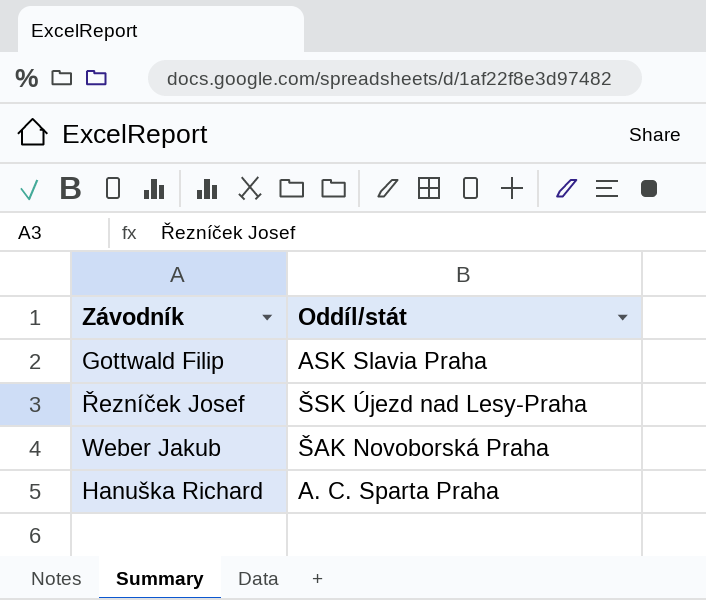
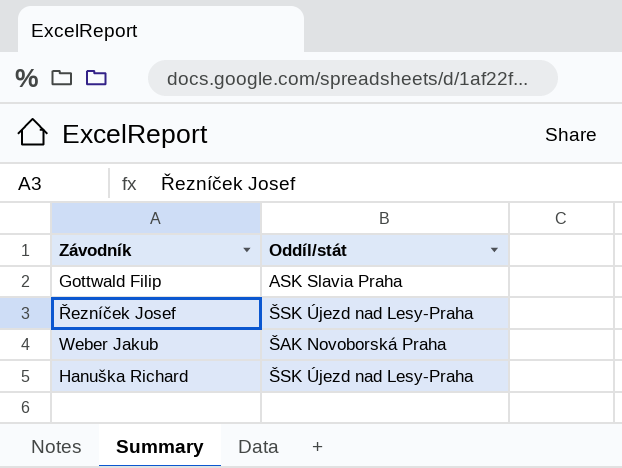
Hanuška Richard | Oddíl/stát: A. C. Sparta Praha -> ŠSK Újezd nad Lesy-Praha

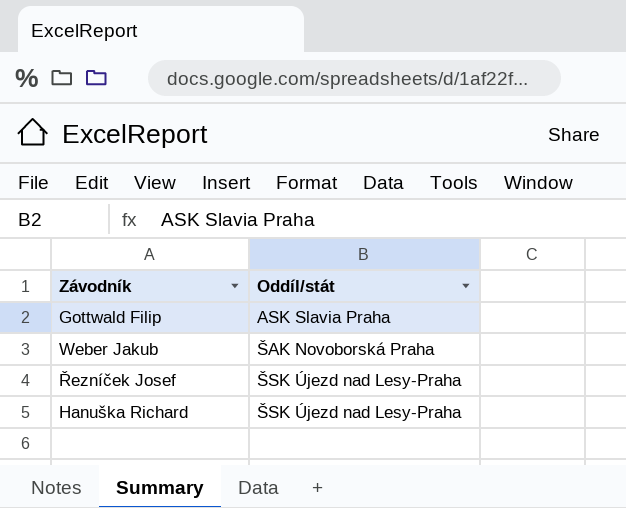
row order: none -> Oddíl/stát ascending

